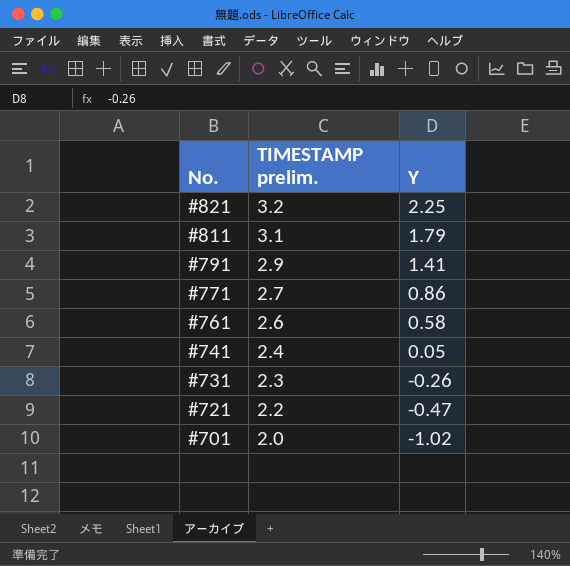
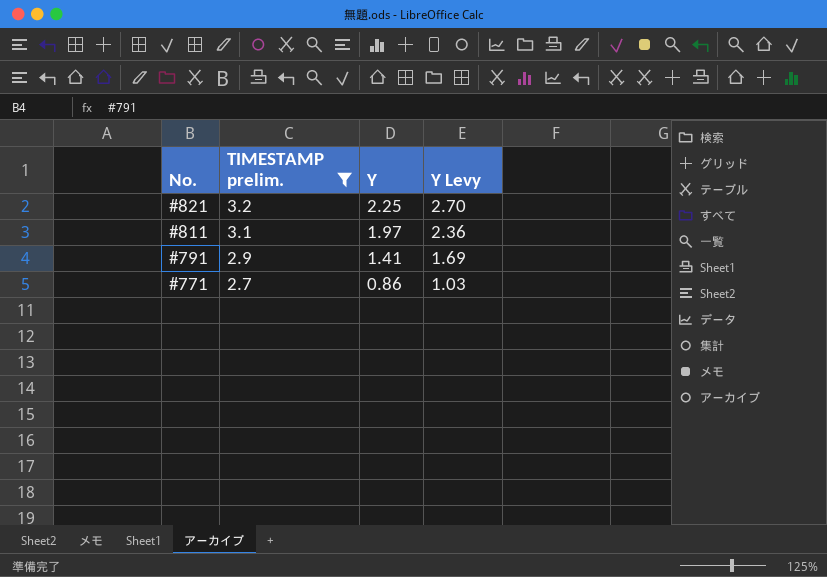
filter: none -> TIMESTAMP prelim. >= 2.7
column Y Levy | formula: none -> [Y] * 1.2
#811 | Y: 1.79 -> 1.97

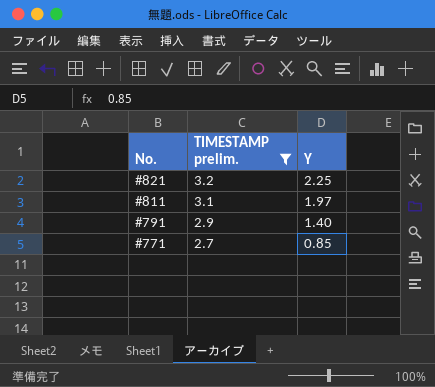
column Y Levy | formula: [Y] * 1.2 -> none
#791 | Y: 1.41 -> 1.40
#771 | Y: 0.86 -> 0.85

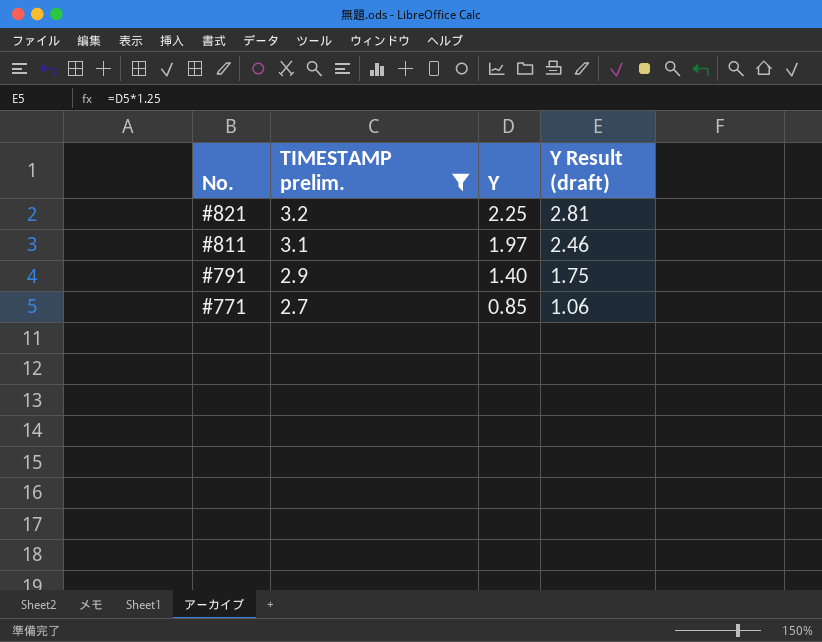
column Y Result (draft) | formula: none -> [Y] * 1.25

